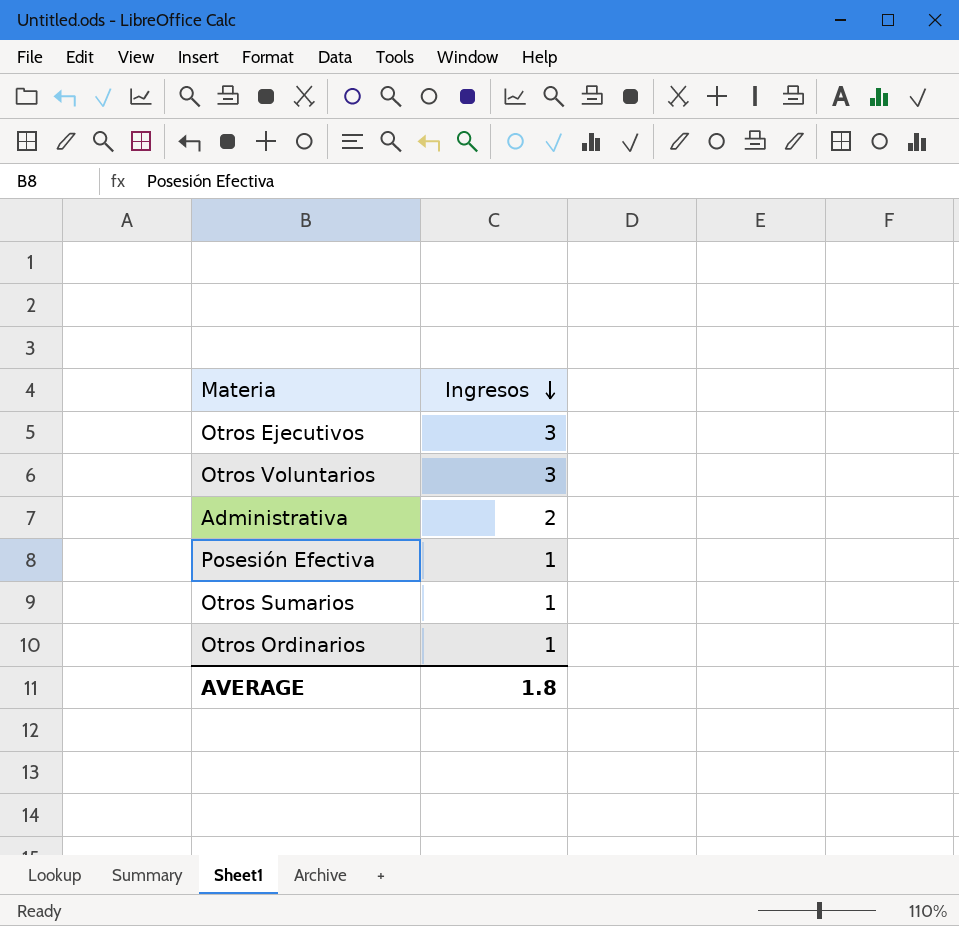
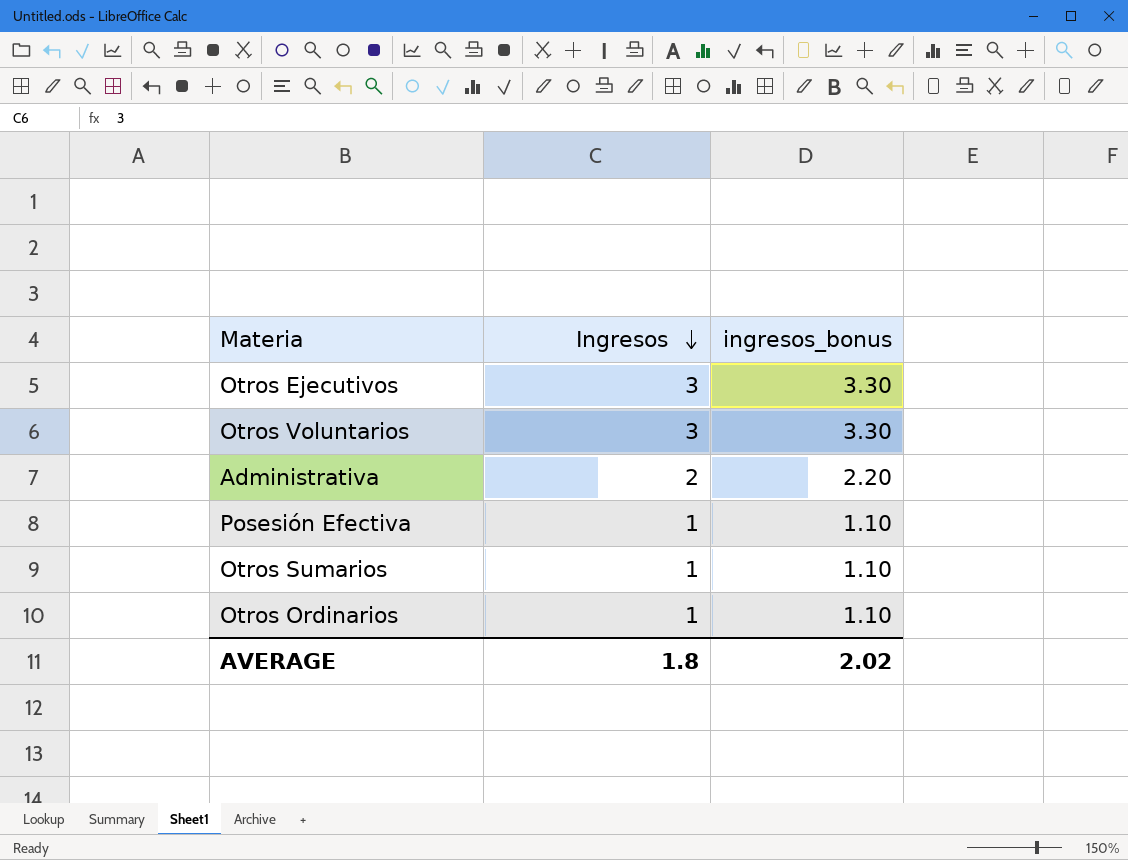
column ingresos_bonus | formula: none -> [Ingresos] * 1.1

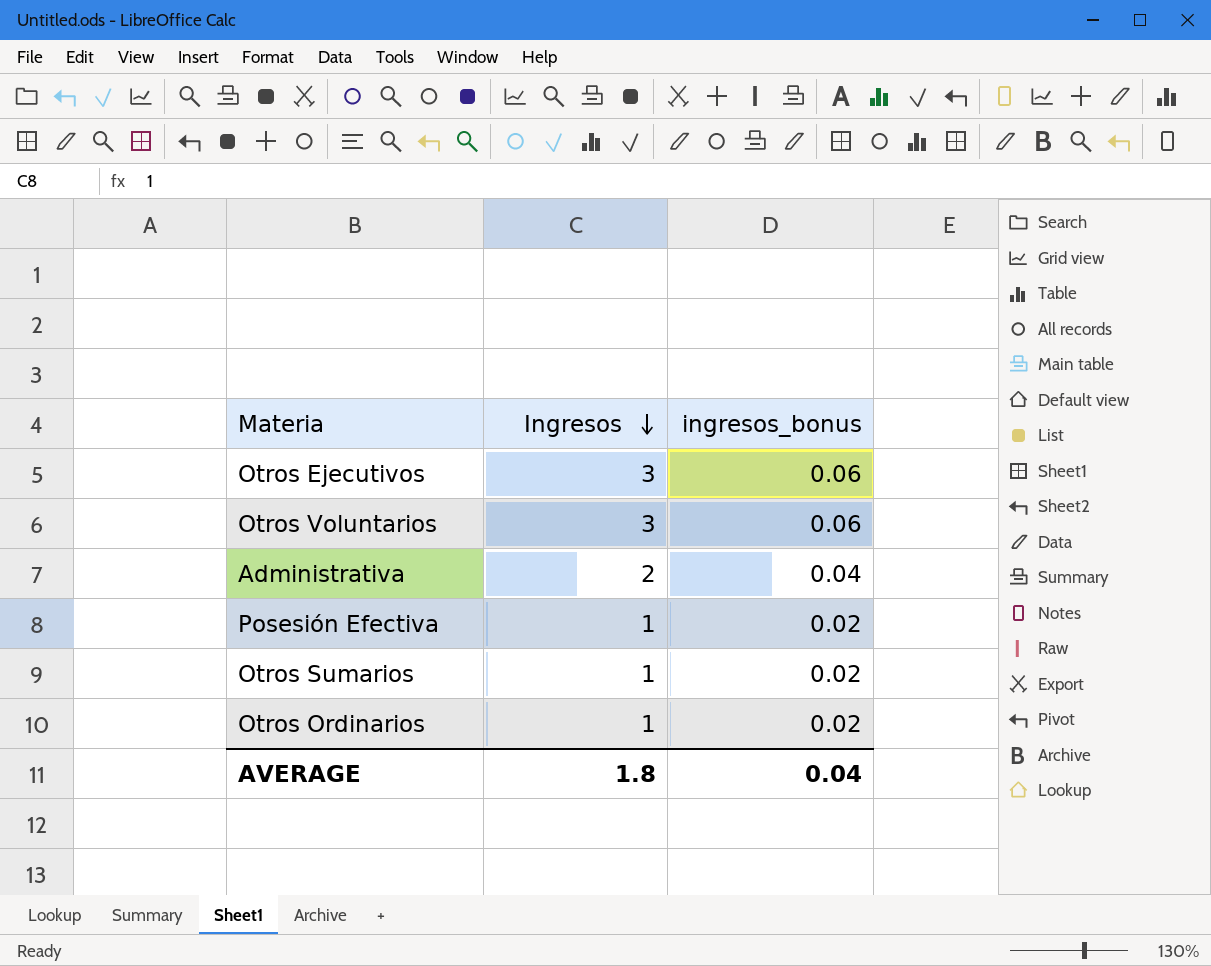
column ingresos_bonus | formula: [Ingresos] * 1.1 -> [Ingresos] * 0.02
AVERAGE | ingresos_bonus: 2.02 -> 0.04

